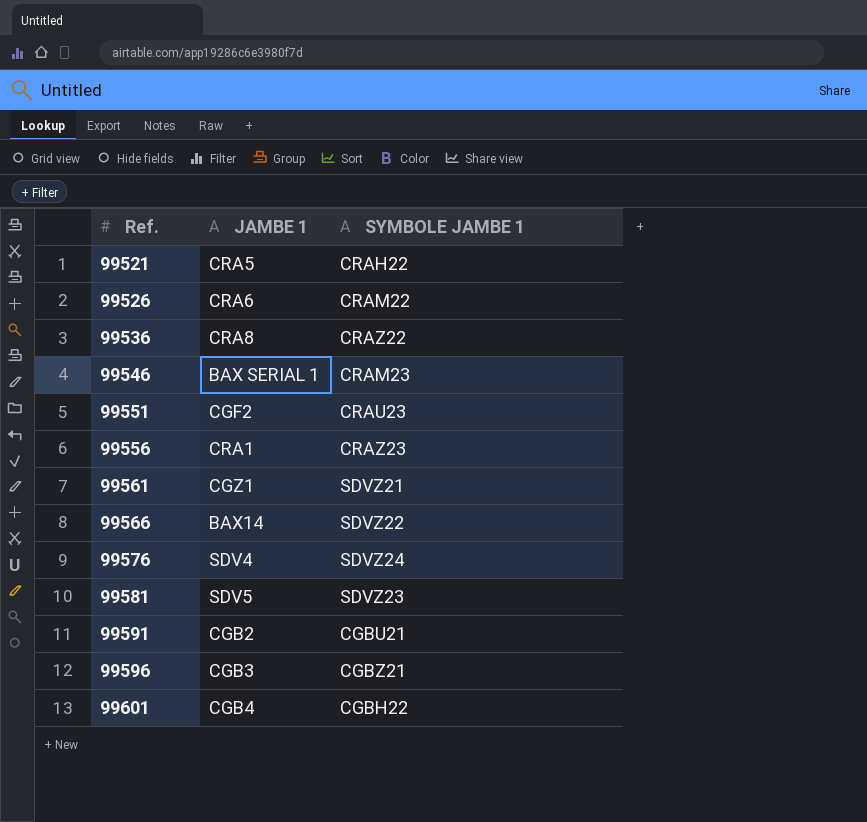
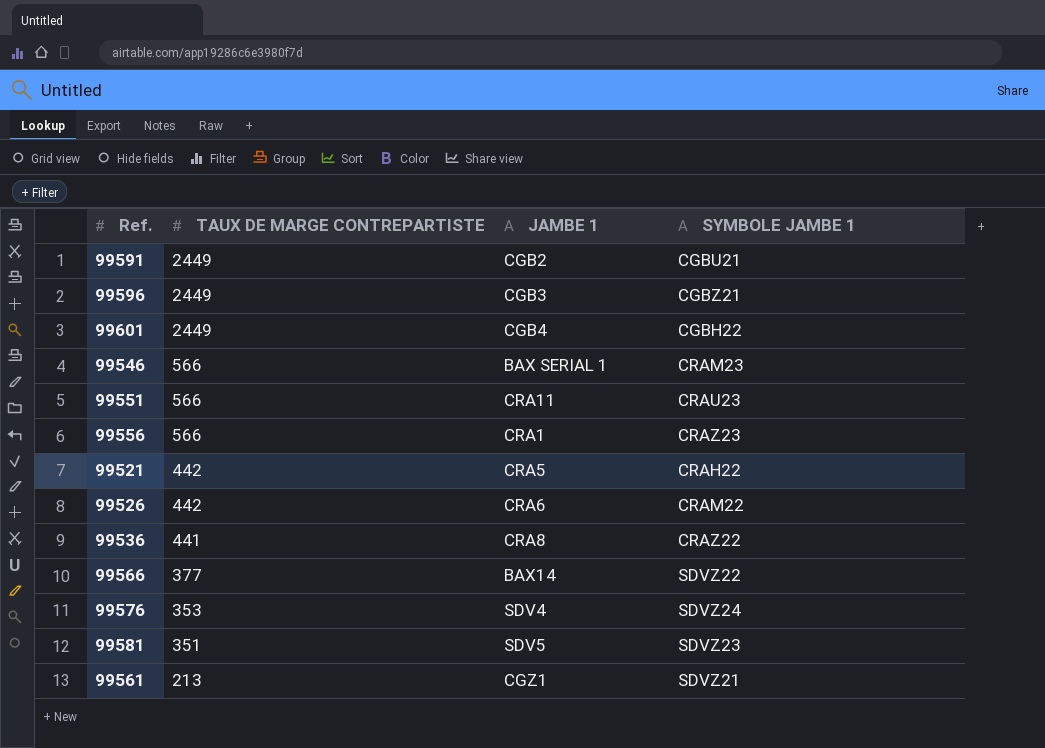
row order: Ref. ascending -> TAUX DE MARGE CONTREPARTISTE descending
column TAUX DE MARGE CONTREPARTISTE | position: none -> 2
99551 | JAMBE 1: CGF2 -> CRA11

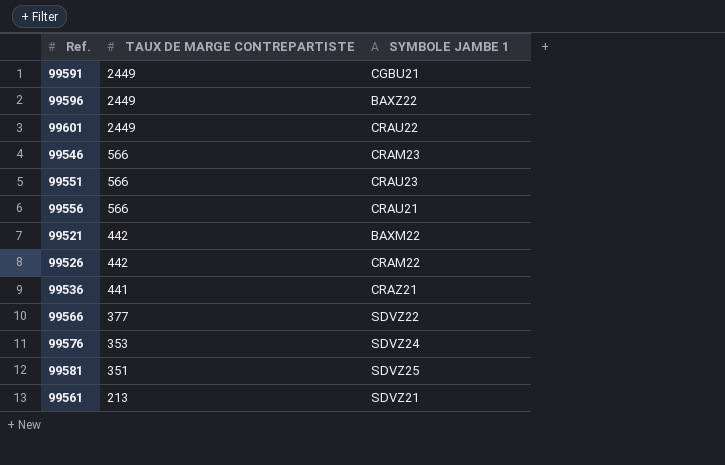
column JAMBE 1 | position: 3 -> none
99596 | SYMBOLE JAMBE 1: CGBZ21 -> BAXZ22
99601 | SYMBOLE JAMBE 1: CGBH22 -> CRAU22
99556 | SYMBOLE JAMBE 1: CRAZ23 -> CRAU21
99521 | SYMBOLE JAMBE 1: CRAH22 -> BAXM22
99536 | SYMBOLE JAMBE 1: CRAZ22 -> CRAZ21
99581 | SYMBOLE JAMBE 1: SDVZ23 -> SDVZ25

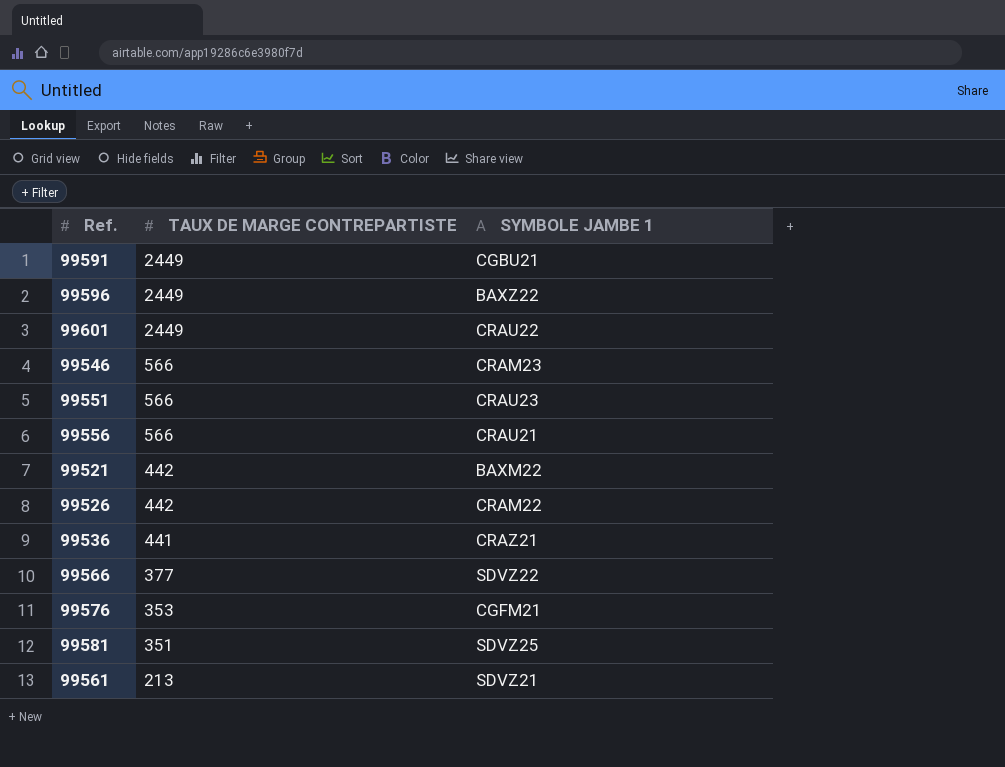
99576 | SYMBOLE JAMBE 1: SDVZ24 -> CGFM21

